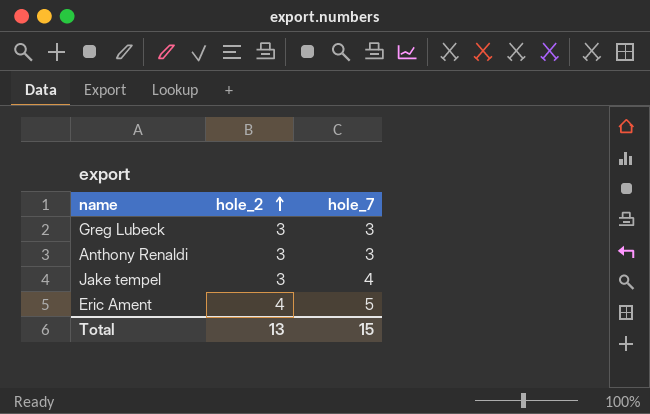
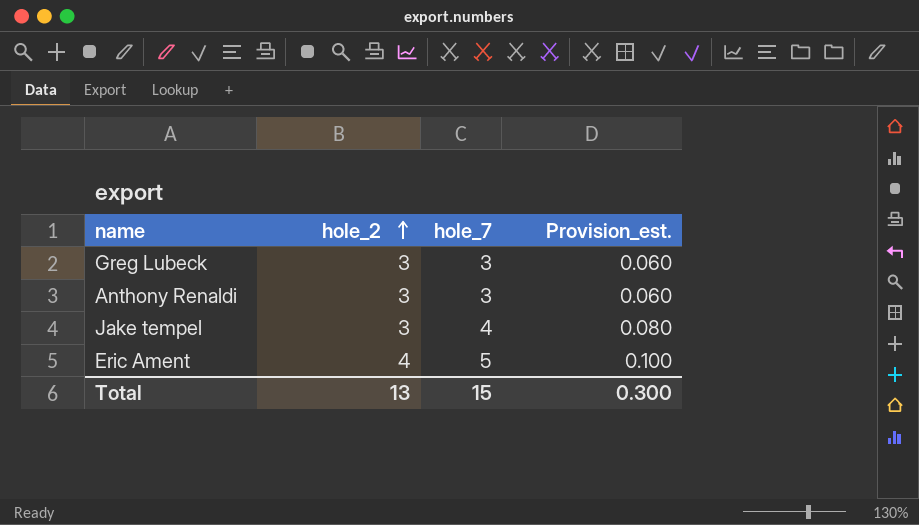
column Provision_est. | formula: none -> [hole_7] * 0.02

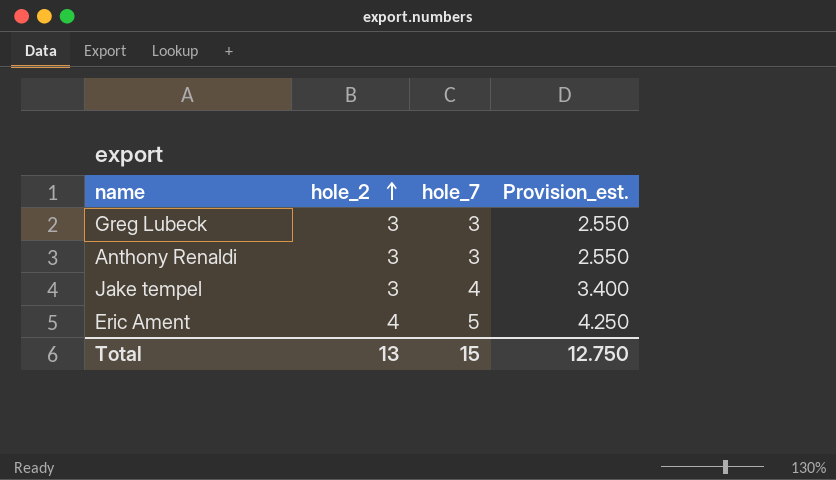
column Provision_est. | formula: [hole_7] * 0.02 -> [hole_7] * 0.85
Total | Provision_est.: 0.300 -> 12.750

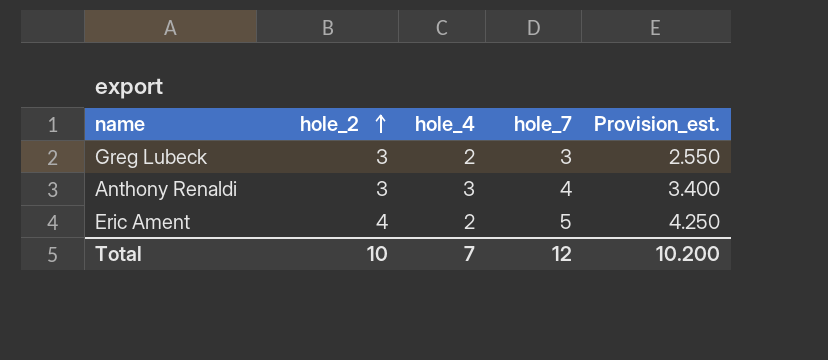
column hole_4 | position: none -> 3
row Jake tempel: 3 | 4 | 3.400 -> none
Anthony Renaldi | hole_7: 3 -> 4
Anthony Renaldi | Provision_est.: 2.550 -> 3.400
Total | hole_2: 13 -> 10
Total | hole_7: 15 -> 12
Total | Provision_est.: 12.750 -> 10.200

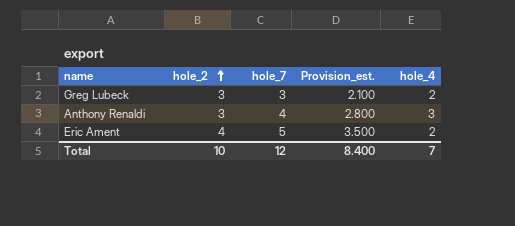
column Provision_est. | formula: [hole_7] * 0.85 -> [hole_7] * 0.7
column hole_4 | position: 3 -> 5
Total | Provision_est.: 10.200 -> 8.400

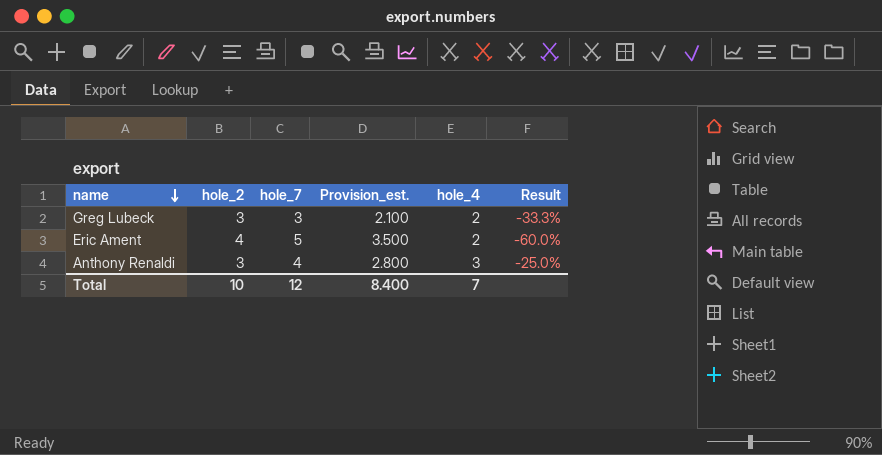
row order: hole_2 ascending -> name descending
column Result | formula: none -> ([hole_4] - [hole_7]) / [hole_7]

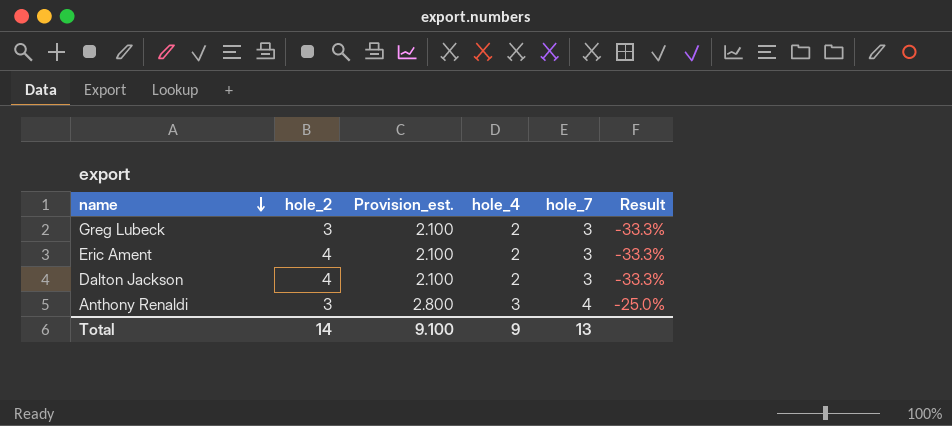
column hole_7 | position: 3 -> 5
Eric Ament | Provision_est.: 3.500 -> 2.100
Eric Ament | hole_7: 5 -> 3
Eric Ament | Result: -60.0% -> -33.3%
row Dalton Jackson: none -> 4 | 2.100 | 2 | 3 | -33.3%
Total | hole_2: 10 -> 14
Total | Provision_est.: 8.400 -> 9.100
Total | hole_4: 7 -> 9
Total | hole_7: 12 -> 13

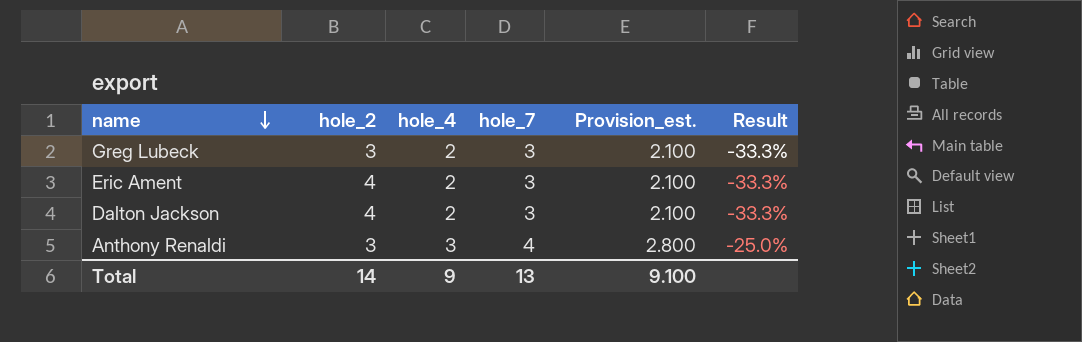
column Provision_est. | position: 3 -> 5

